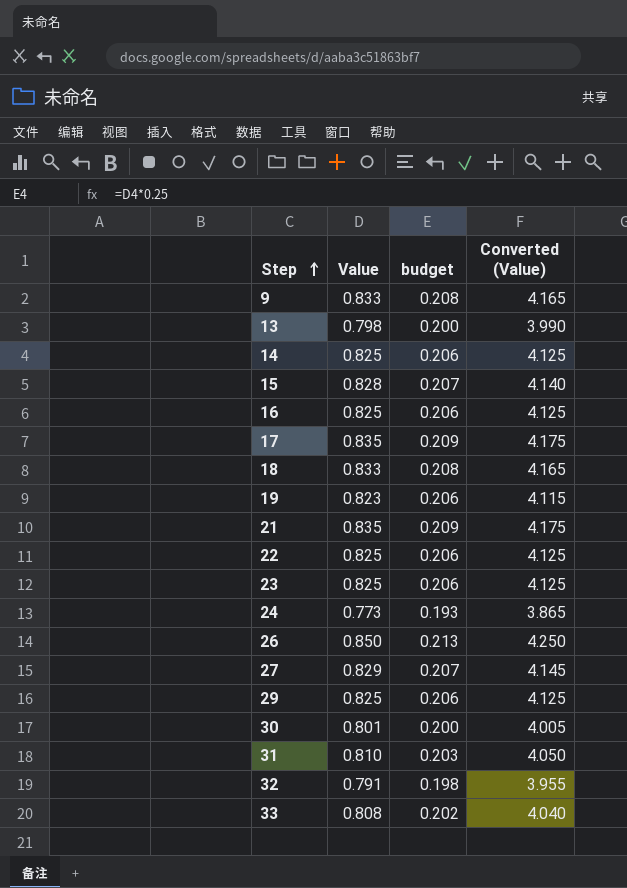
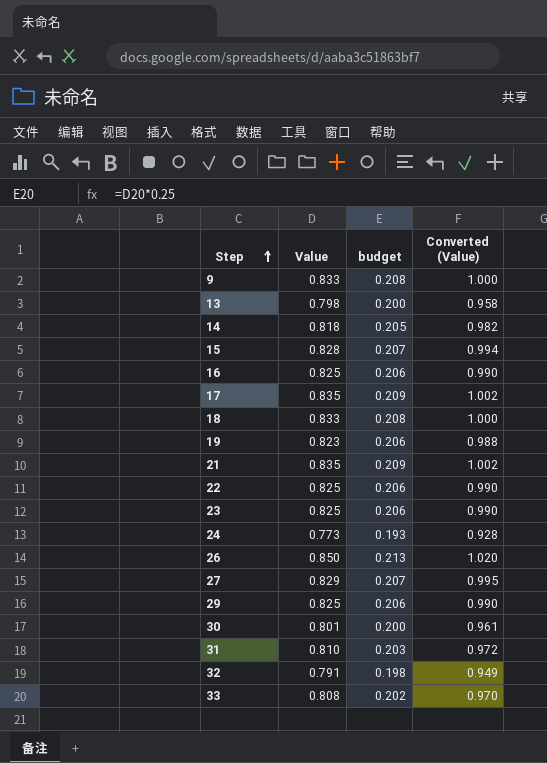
column Converted (Value) | formula: [Value] * 5 -> [Value] * 1.2
14 | Value: 0.825 -> 0.818
14 | budget: 0.206 -> 0.205

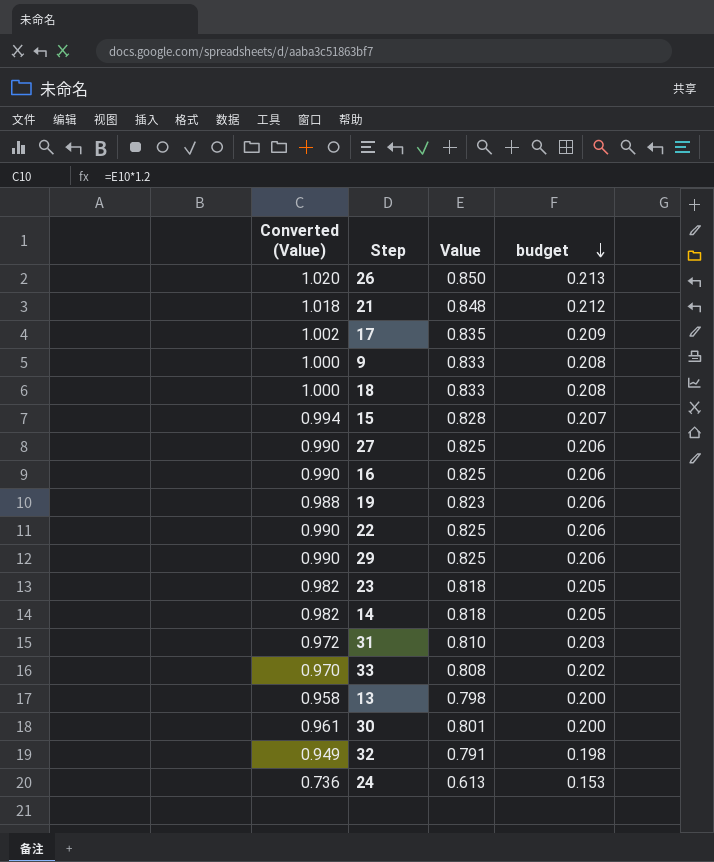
row order: Step ascending -> budget descending
column Converted (Value) | position: 4 -> 1
21 | Converted (Value): 1.002 -> 1.018
21 | Value: 0.835 -> 0.848
21 | budget: 0.209 -> 0.212
27 | Converted (Value): 0.995 -> 0.990
27 | Value: 0.829 -> 0.825
27 | budget: 0.207 -> 0.206
23 | Converted (Value): 0.990 -> 0.982
23 | Value: 0.825 -> 0.818
23 | budget: 0.206 -> 0.205
24 | Converted (Value): 0.928 -> 0.736
24 | Value: 0.773 -> 0.613
24 | budget: 0.193 -> 0.153

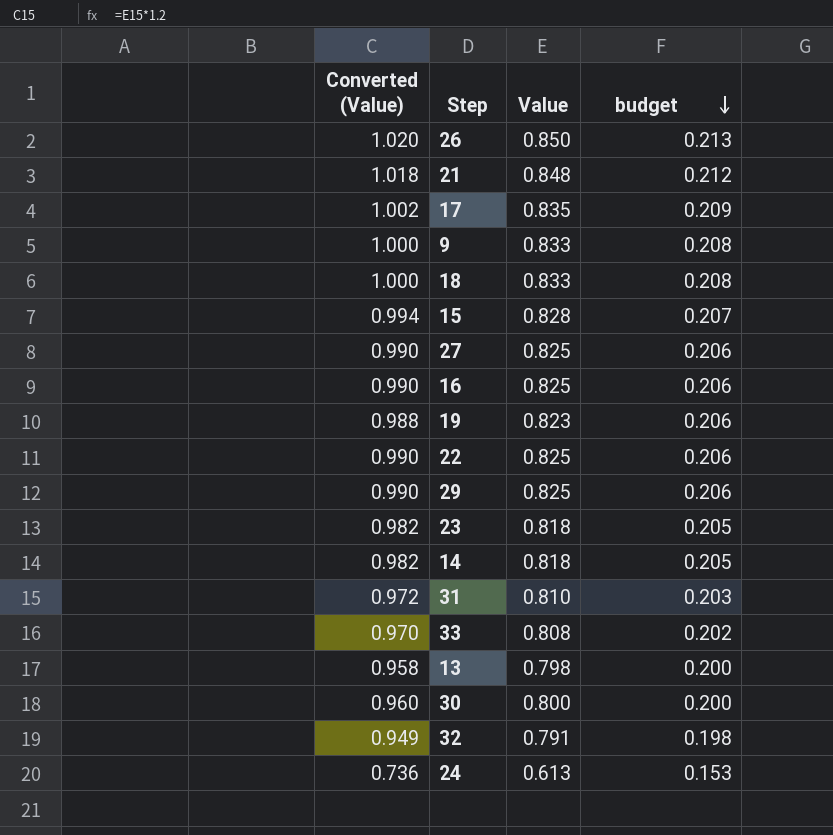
30 | Converted (Value): 0.961 -> 0.960
30 | Value: 0.801 -> 0.800

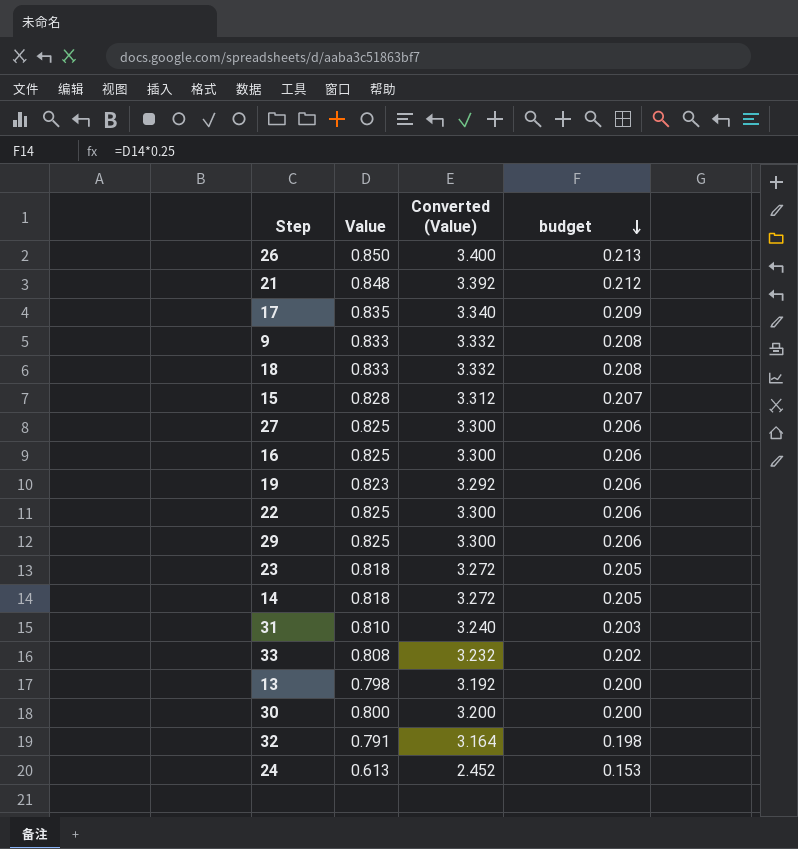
column Converted (Value) | formula: [Value] * 1.2 -> [Value] * 4
column Converted (Value) | position: 1 -> 3

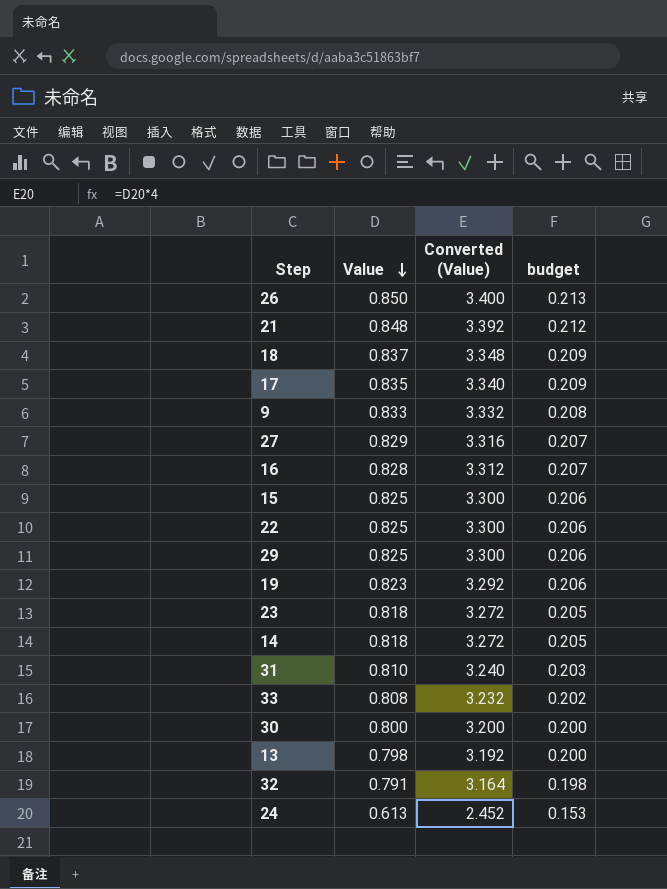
row order: budget descending -> Value descending
18 | Value: 0.833 -> 0.837
18 | Converted (Value): 3.332 -> 3.348
18 | budget: 0.208 -> 0.209
27 | Value: 0.825 -> 0.829
27 | Converted (Value): 3.300 -> 3.316
27 | budget: 0.206 -> 0.207
16 | Value: 0.825 -> 0.828
16 | Converted (Value): 3.300 -> 3.312
16 | budget: 0.206 -> 0.207
15 | Value: 0.828 -> 0.825
15 | Converted (Value): 3.312 -> 3.300
15 | budget: 0.207 -> 0.206

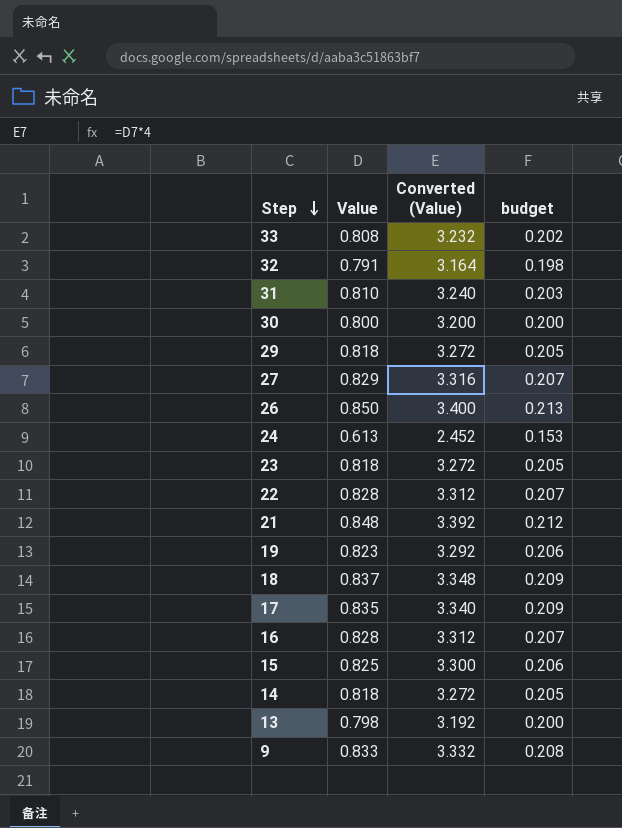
row order: Value descending -> Step descending
29 | Value: 0.825 -> 0.818
29 | Converted (Value): 3.300 -> 3.272
29 | budget: 0.206 -> 0.205
22 | Value: 0.825 -> 0.828
22 | Converted (Value): 3.300 -> 3.312
22 | budget: 0.206 -> 0.207

